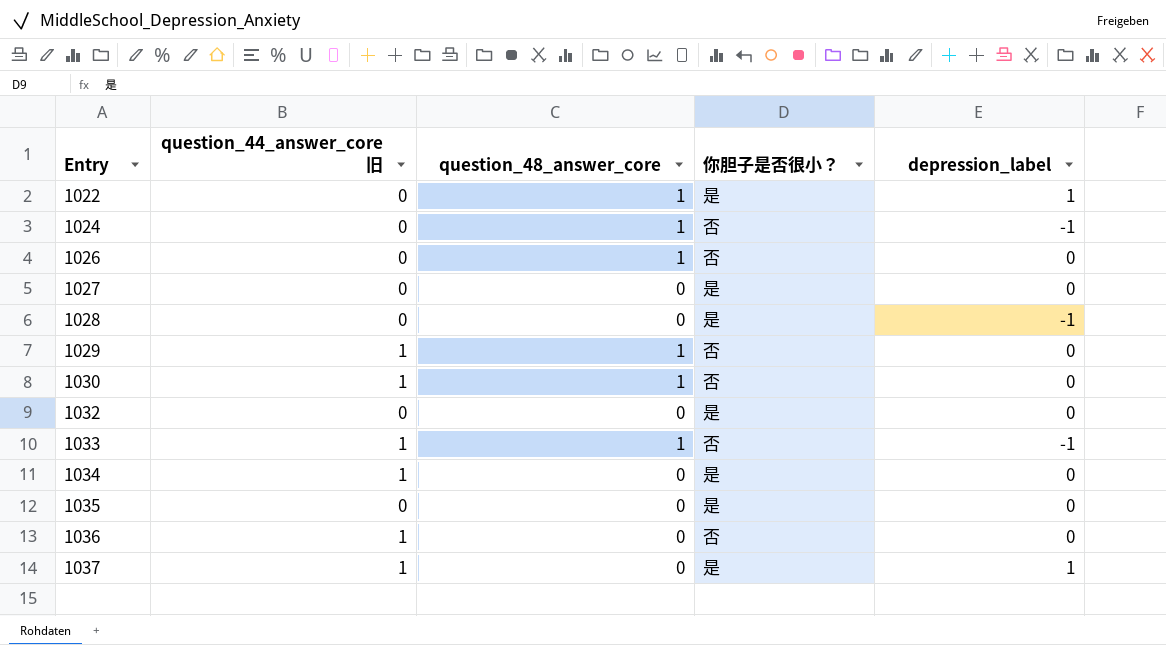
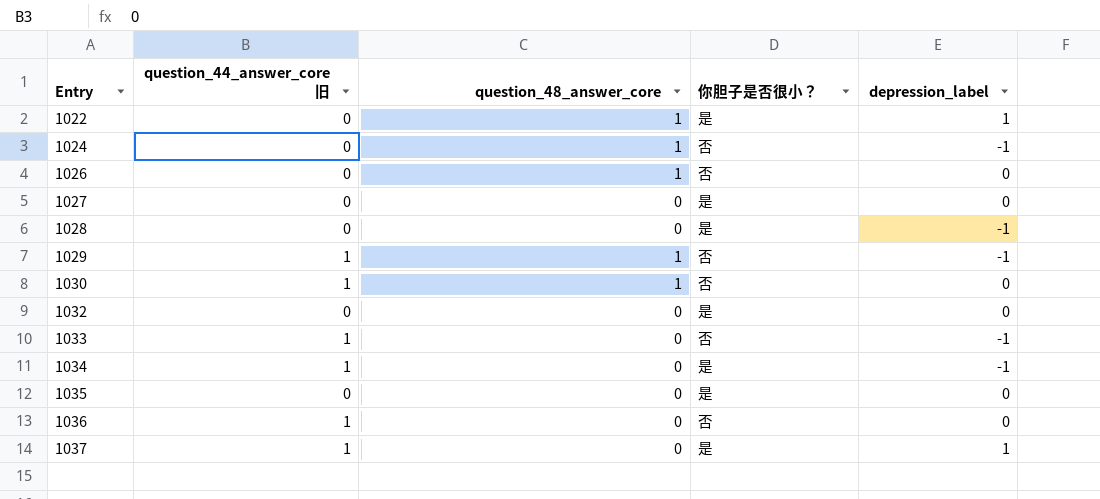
1029 | depression_label: 0 -> -1
1033 | question_48_answer_core: 1 -> 0
1034 | depression_label: 0 -> -1

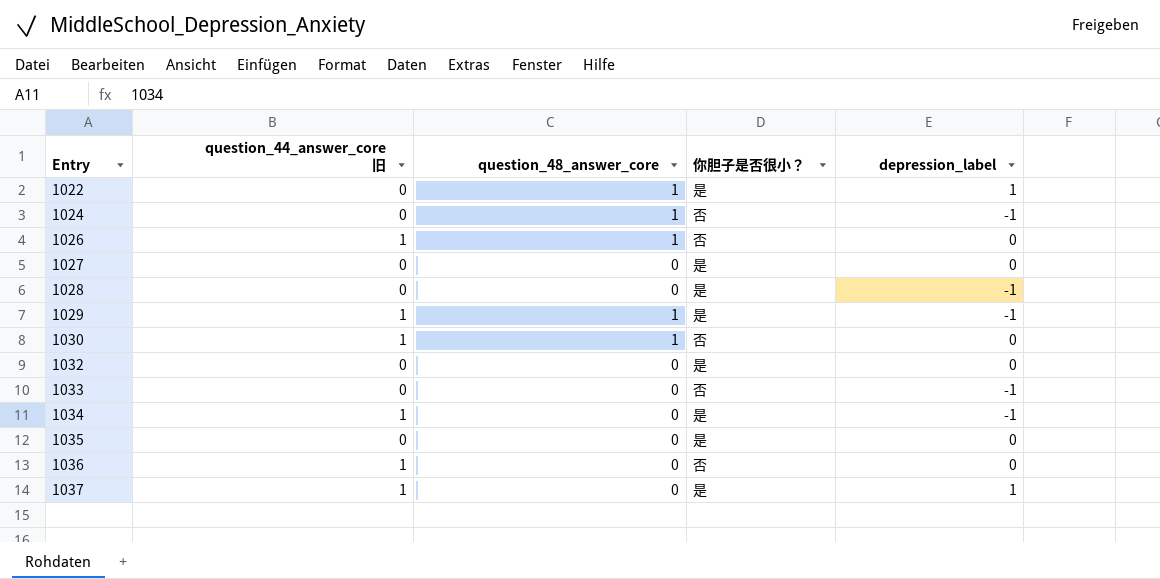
1026 | question_44_answer_core 旧: 0 -> 1
1029 | 你胆子是否很小？: 否 -> 是
1033 | question_44_answer_core 旧: 1 -> 0

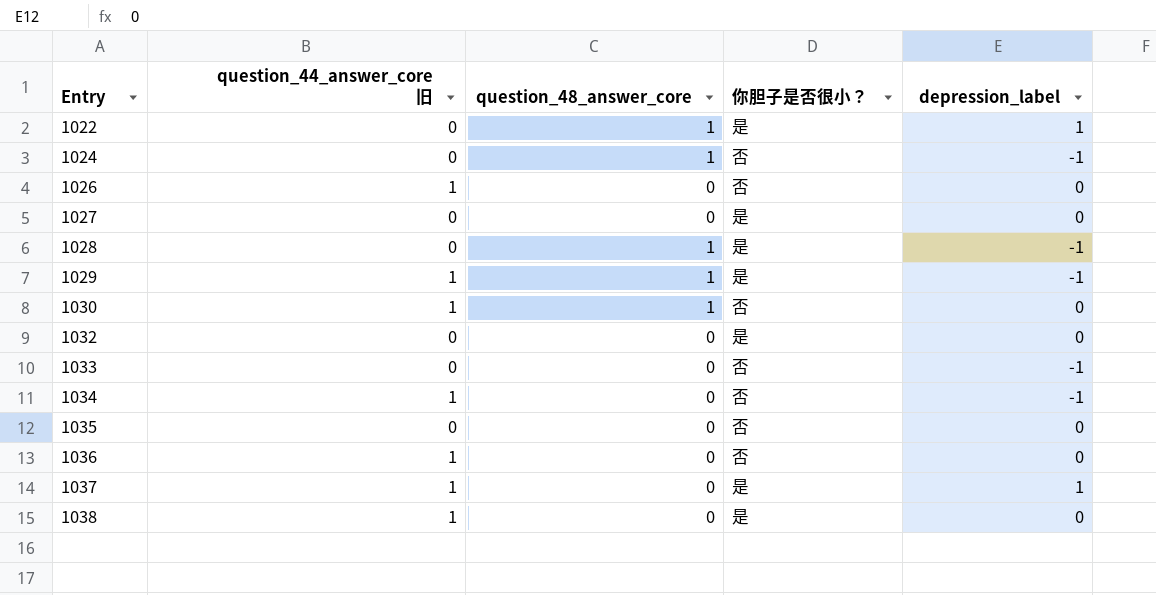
1026 | question_48_answer_core: 1 -> 0
1028 | question_48_answer_core: 0 -> 1
1034 | 你胆子是否很小？: 是 -> 否
1035 | 你胆子是否很小？: 是 -> 否
row 1038: none -> 1 | 0 | 是 | 0

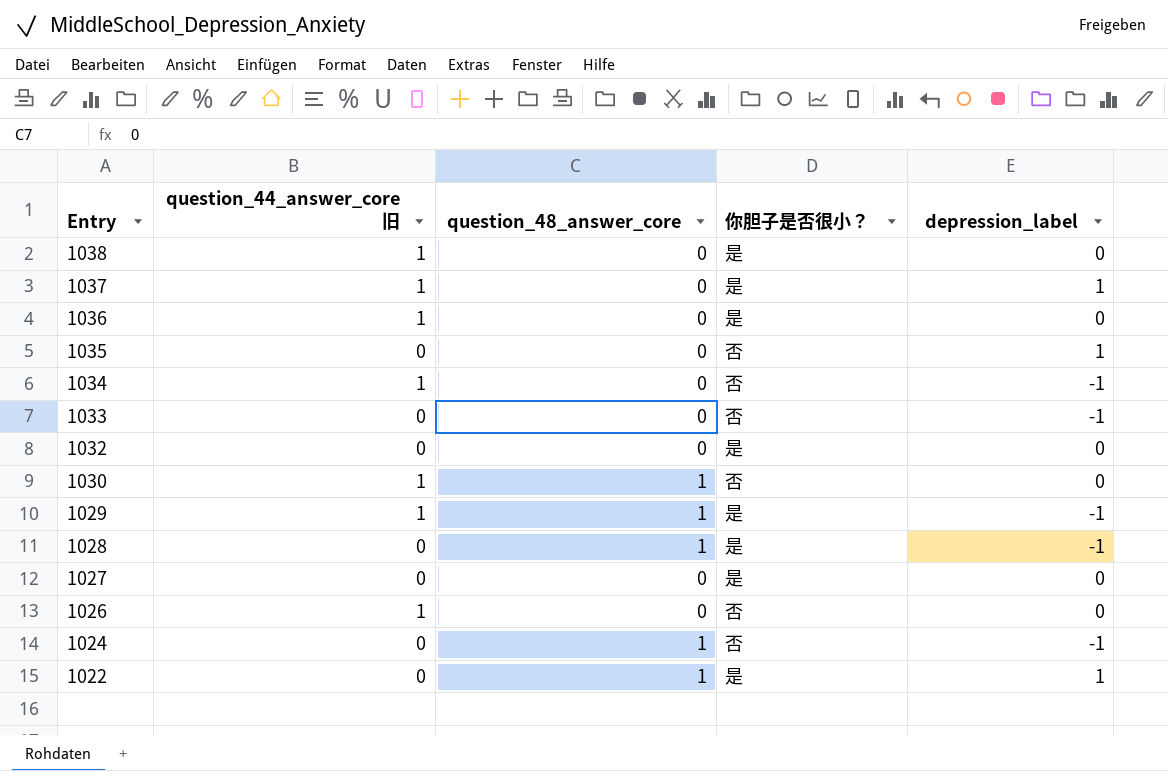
row order: Entry ascending -> Entry descending
1036 | 你胆子是否很小？: 否 -> 是
1035 | depression_label: 0 -> 1

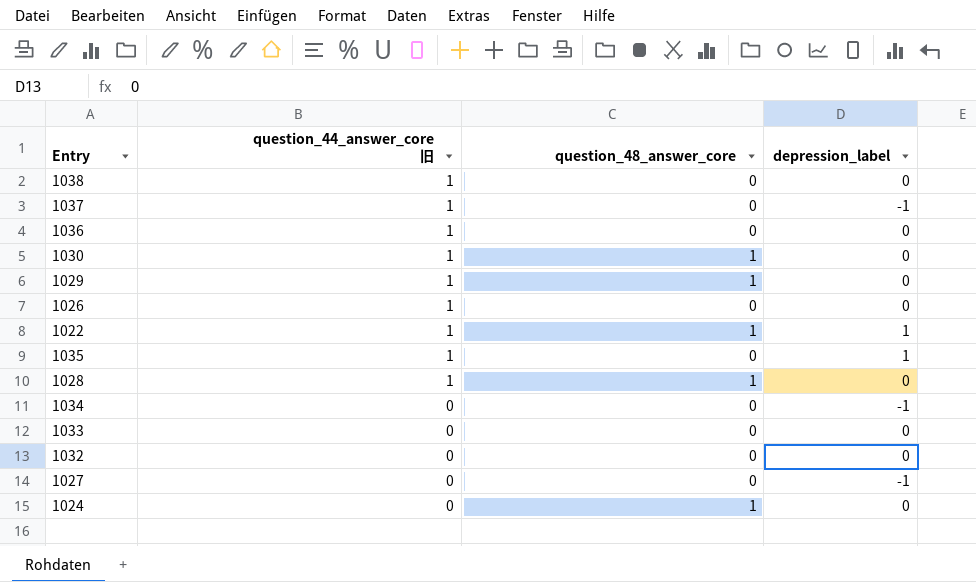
row order: Entry descending -> question_44_answer_core 旧 descending
column 你胆子是否很小？ | position: 4 -> none
1037 | depression_label: 1 -> -1
1029 | depression_label: -1 -> 0
1022 | question_44_answer_core 旧: 0 -> 1
1035 | question_44_answer_core 旧: 0 -> 1
1028 | question_44_answer_core 旧: 0 -> 1
1028 | depression_label: -1 -> 0
1034 | question_44_answer_core 旧: 1 -> 0
1033 | depression_label: -1 -> 0
1027 | depression_label: 0 -> -1
1024 | depression_label: -1 -> 0

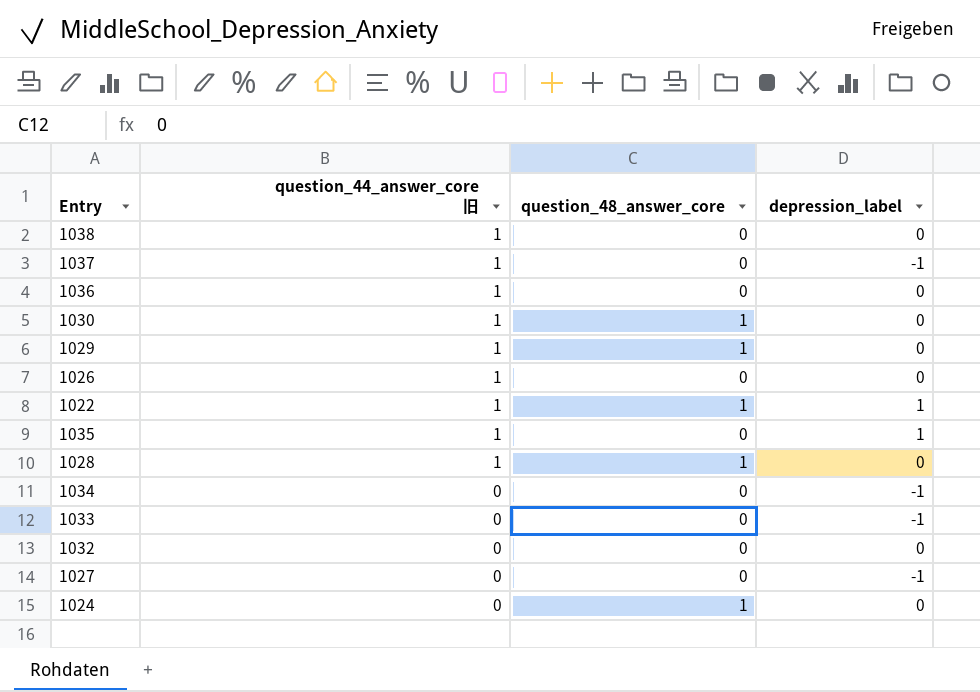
1033 | depression_label: 0 -> -1

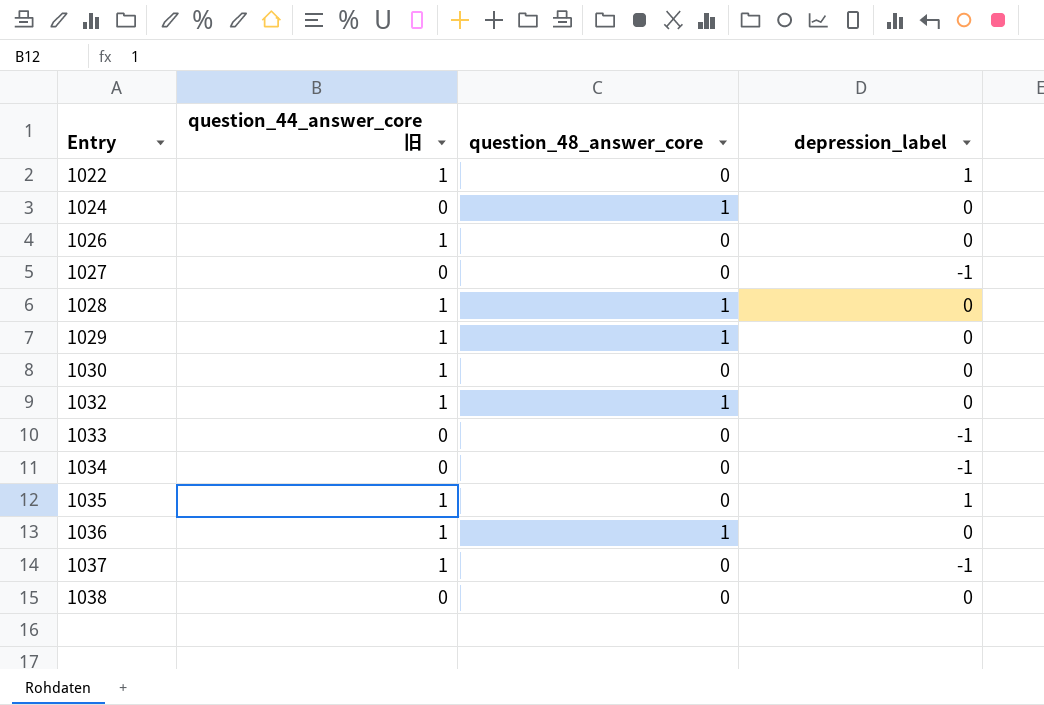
row order: question_44_answer_core 旧 descending -> Entry ascending
1022 | question_48_answer_core: 1 -> 0
1030 | question_48_answer_core: 1 -> 0
1032 | question_44_answer_core 旧: 0 -> 1
1032 | question_48_answer_core: 0 -> 1
1036 | question_48_answer_core: 0 -> 1
1038 | question_44_answer_core 旧: 1 -> 0

